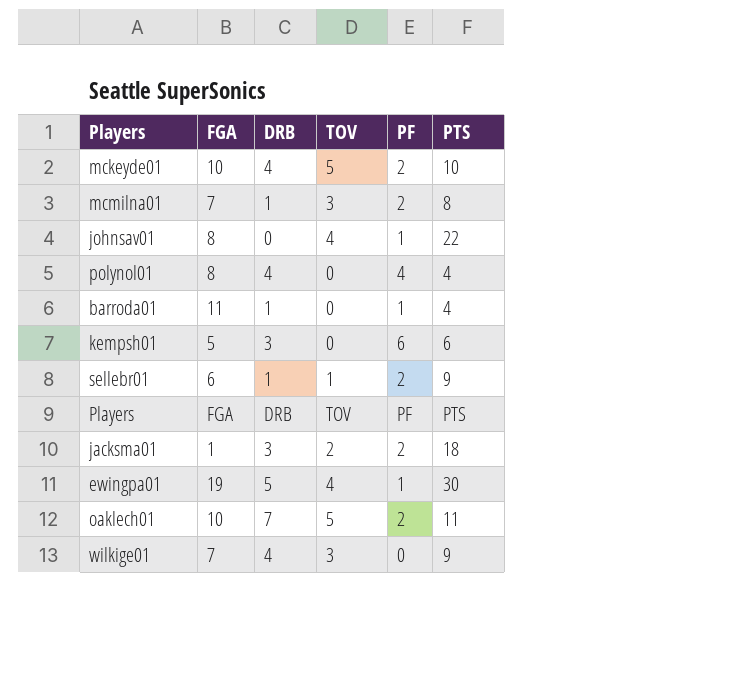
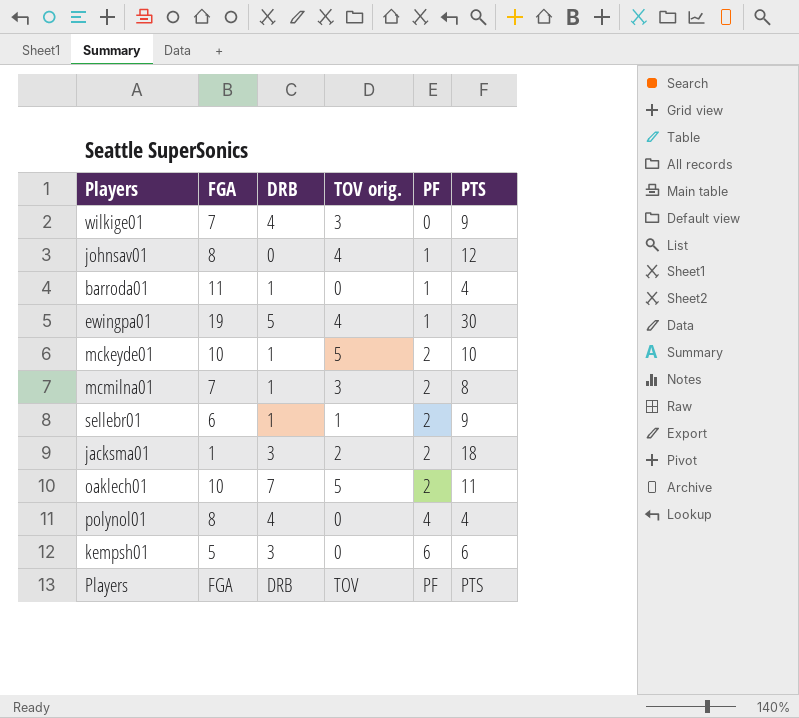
row order: none -> PF ascending
column name: TOV -> TOV orig.
johnsav01 | PTS: 22 -> 12
mckeyde01 | DRB: 4 -> 1

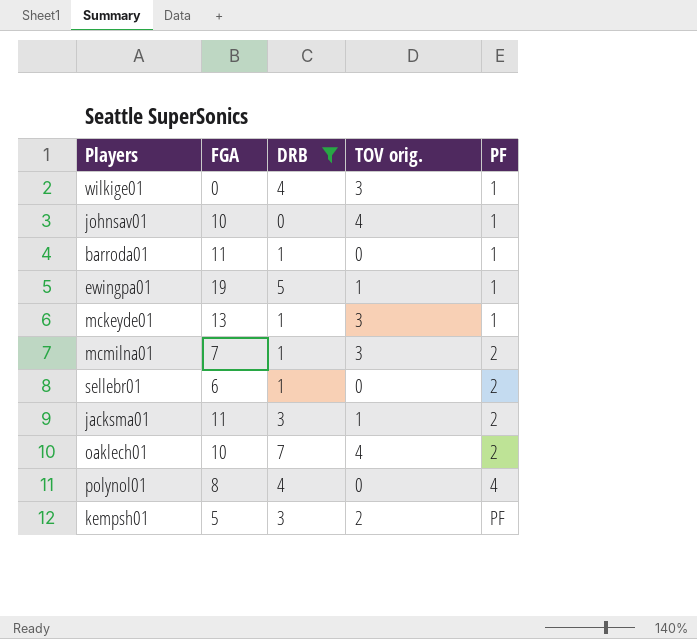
filter: none -> DRB != DRB
column PTS | position: 6 -> none
wilkige01 | FGA: 7 -> 0
wilkige01 | PF: 0 -> 1
johnsav01 | FGA: 8 -> 10
ewingpa01 | TOV orig.: 4 -> 1
mckeyde01 | FGA: 10 -> 13
mckeyde01 | TOV orig.: 5 -> 3
mckeyde01 | PF: 2 -> 1
sellebr01 | TOV orig.: 1 -> 0
jacksma01 | FGA: 1 -> 11
jacksma01 | TOV orig.: 2 -> 1
oaklech01 | TOV orig.: 5 -> 4
kempsh01 | TOV orig.: 0 -> 2
kempsh01 | PF: 6 -> PF

